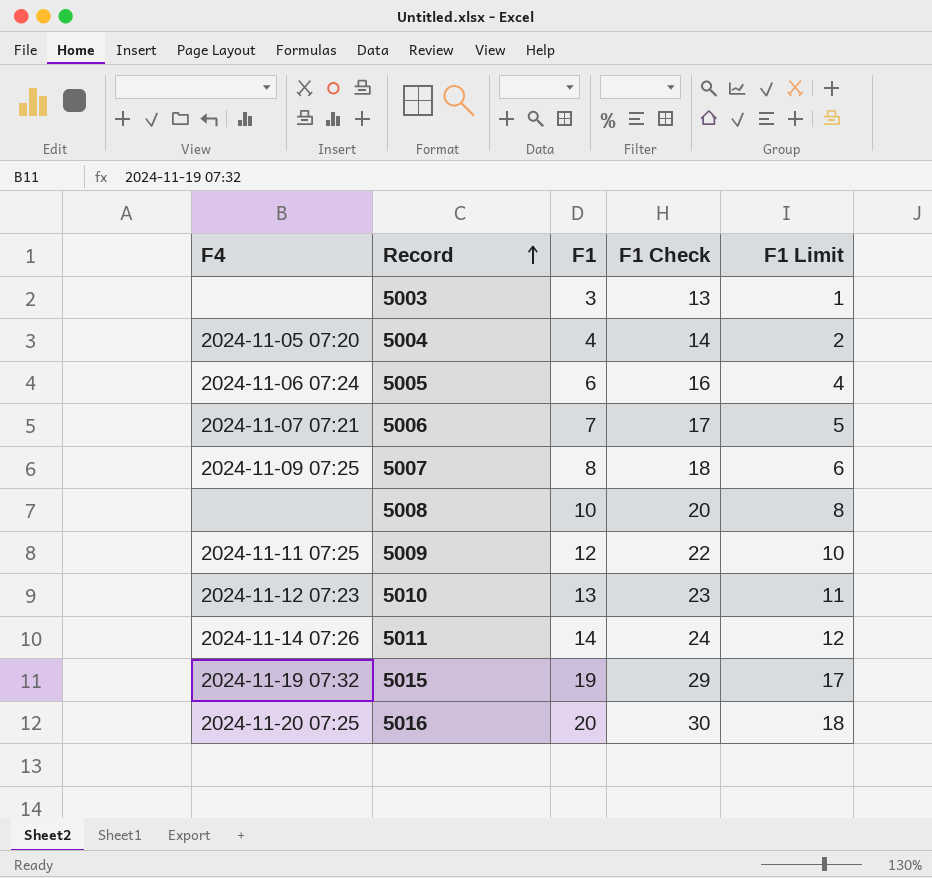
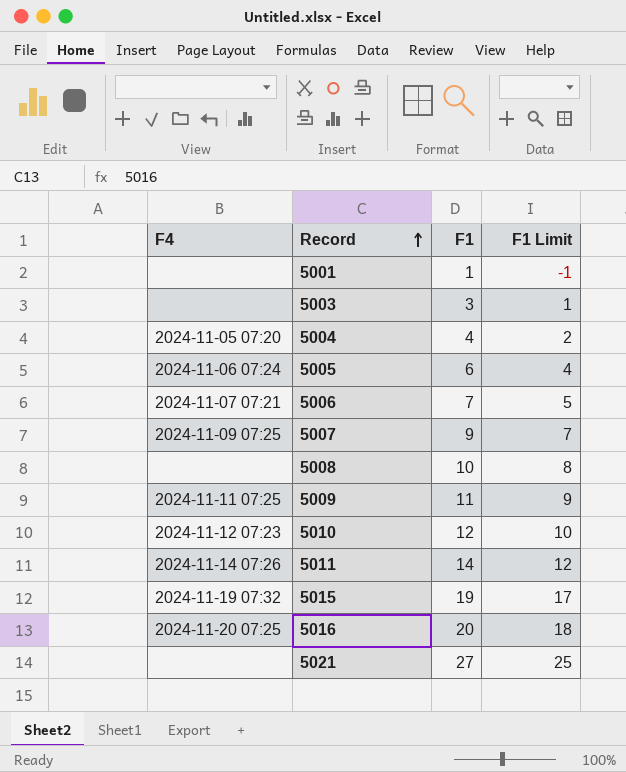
column F1 Check | formula: [F1] + 10 -> none
row 5001: none -> none | 1 | -1
5007 | F1: 8 -> 9
5007 | F1 Limit: 6 -> 7
5009 | F1: 12 -> 11
5009 | F1 Limit: 10 -> 9
5010 | F1: 13 -> 12
5010 | F1 Limit: 11 -> 10
row 5021: none -> none | 27 | 25

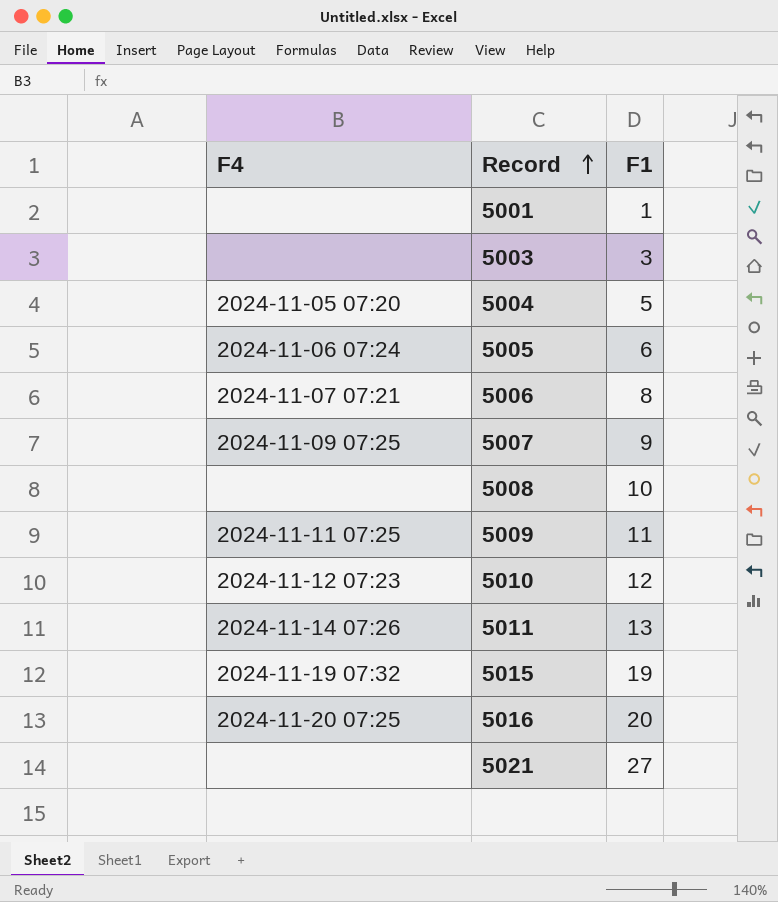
column F1 Limit | formula: [F1] - 2 -> none
5004 | F1: 4 -> 5
5006 | F1: 7 -> 8
5011 | F1: 14 -> 13

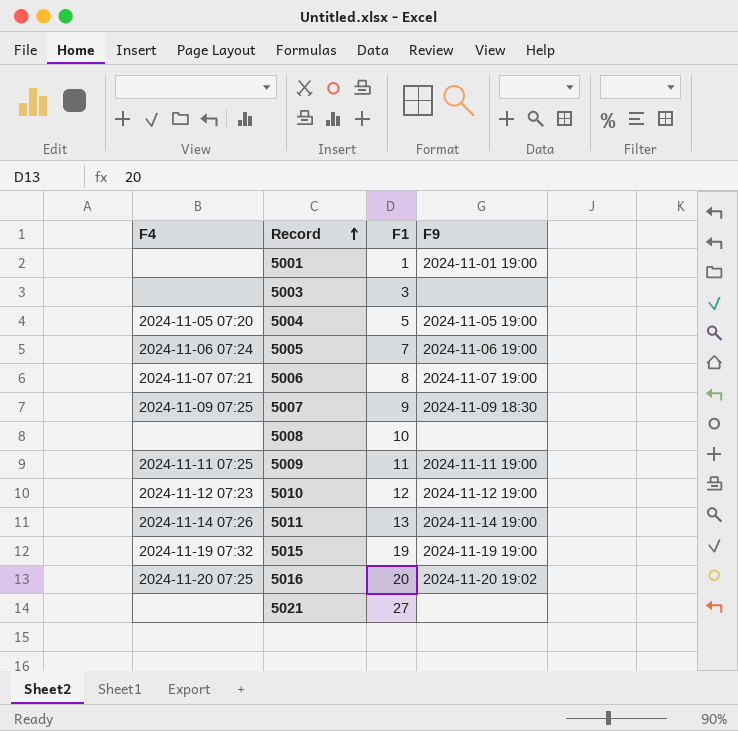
column F9 | position: none -> 4
5005 | F1: 6 -> 7

